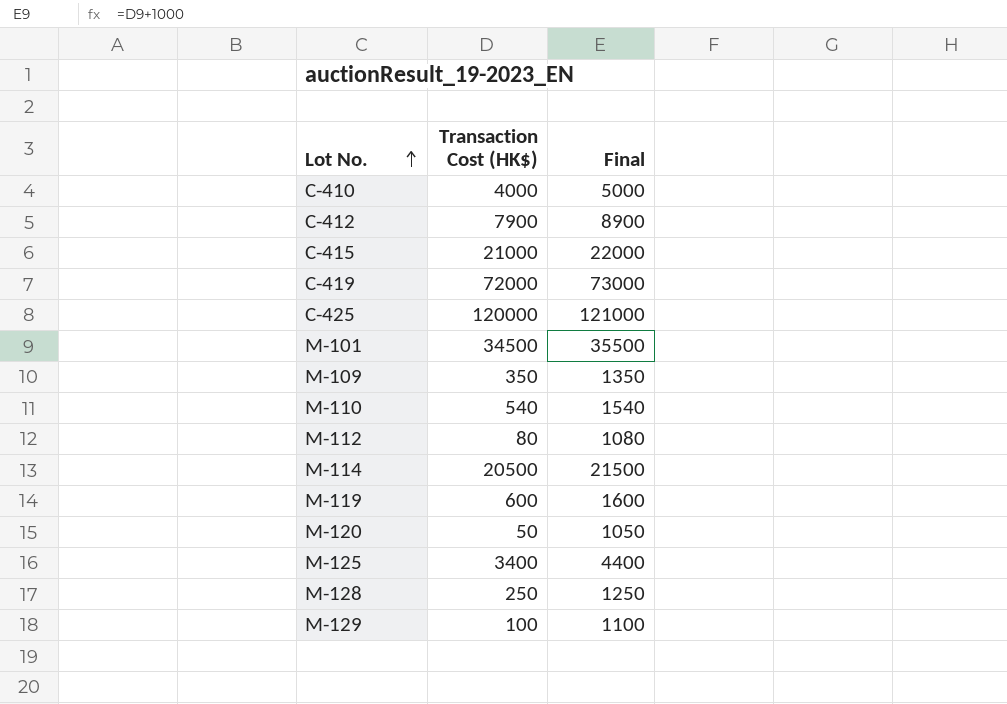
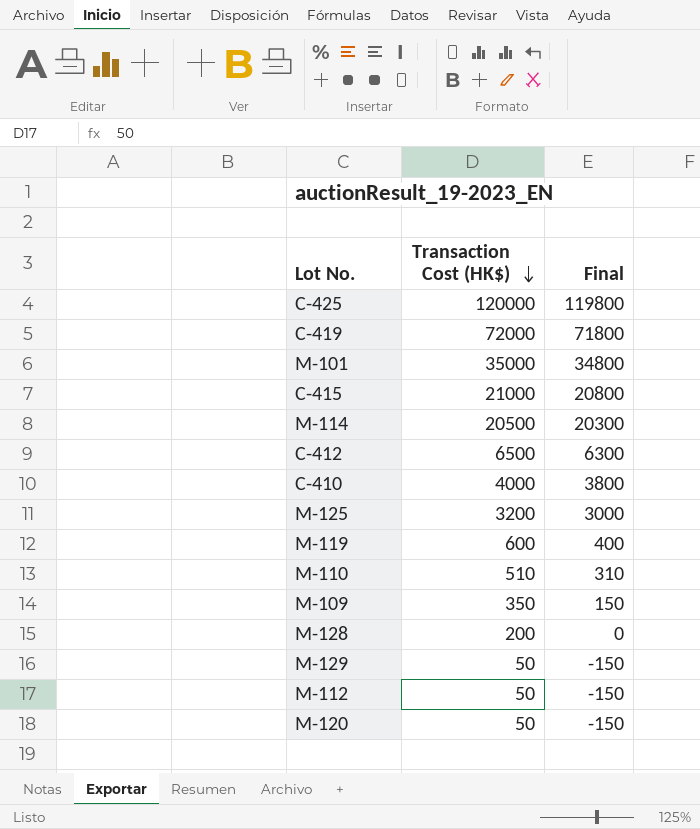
row order: Lot No. ascending -> Transaction Cost (HK$) descending
column Final | formula: [Transaction Cost (HK$)] + 1000 -> [Transaction Cost (HK$)] - 200
M-101 | Transaction Cost (HK$): 34500 -> 35000
C-412 | Transaction Cost (HK$): 7900 -> 6500
M-125 | Transaction Cost (HK$): 3400 -> 3200
M-110 | Transaction Cost (HK$): 540 -> 510
M-128 | Transaction Cost (HK$): 250 -> 200
M-129 | Transaction Cost (HK$): 100 -> 50
M-112 | Transaction Cost (HK$): 80 -> 50

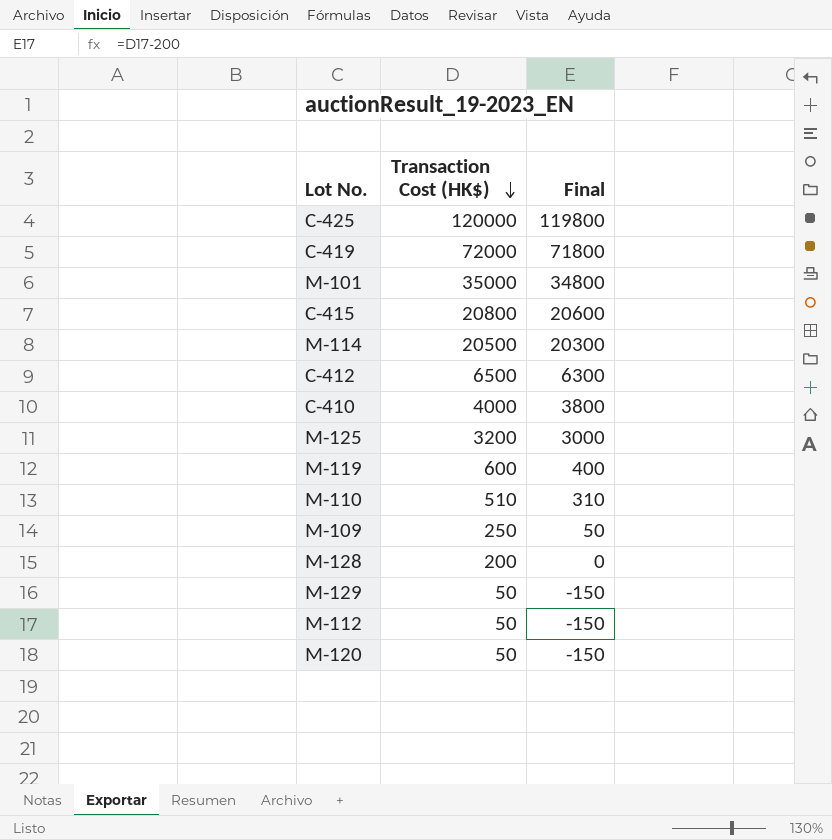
C-415 | Transaction Cost (HK$): 21000 -> 20800
C-415 | Final: 20800 -> 20600
M-109 | Transaction Cost (HK$): 350 -> 250
M-109 | Final: 150 -> 50

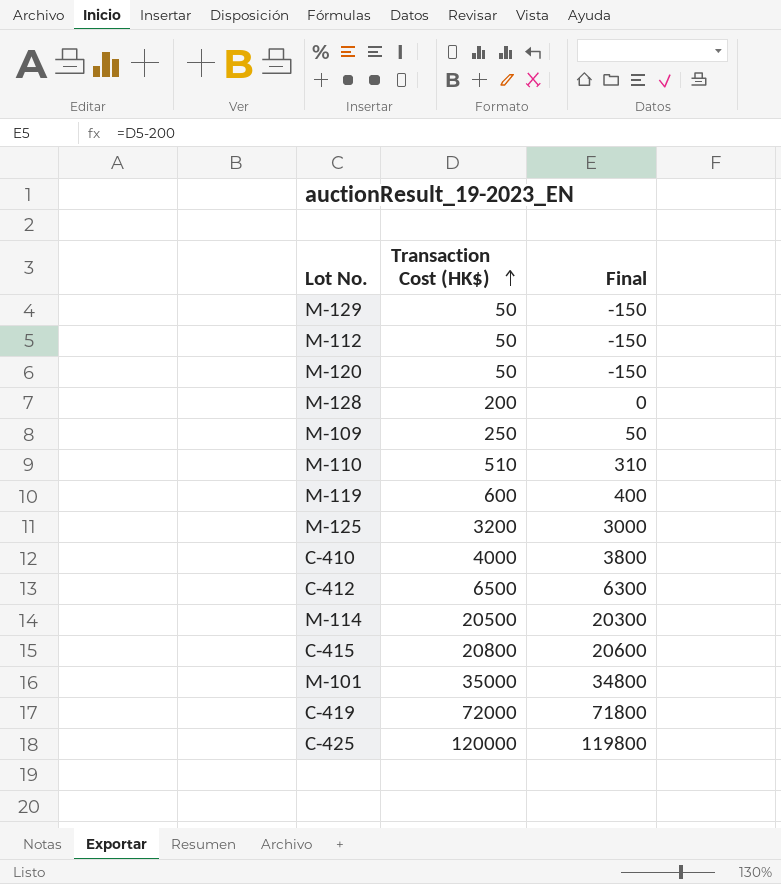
row order: Transaction Cost (HK$) descending -> Transaction Cost (HK$) ascending

